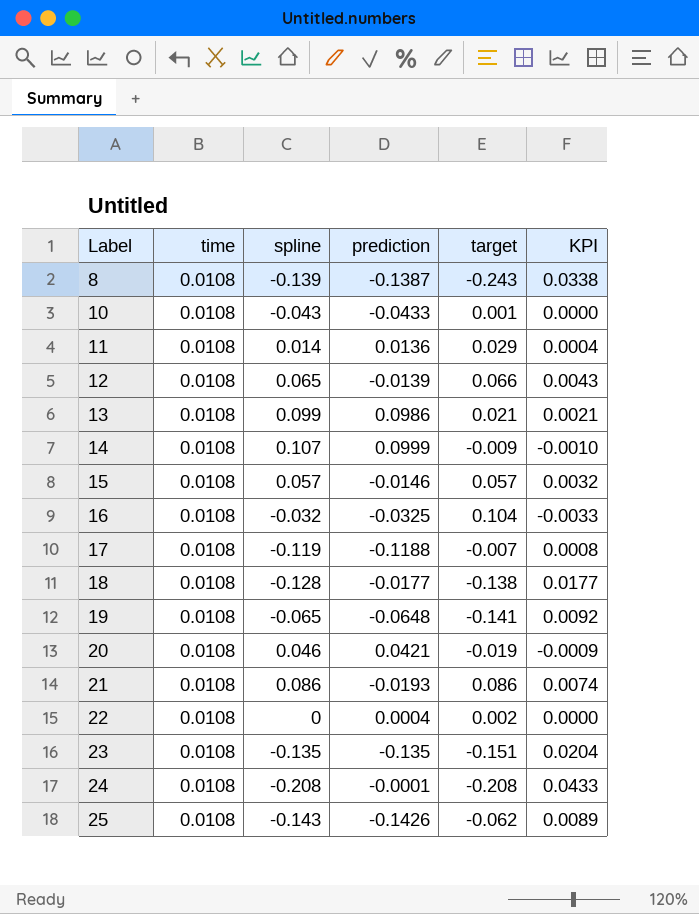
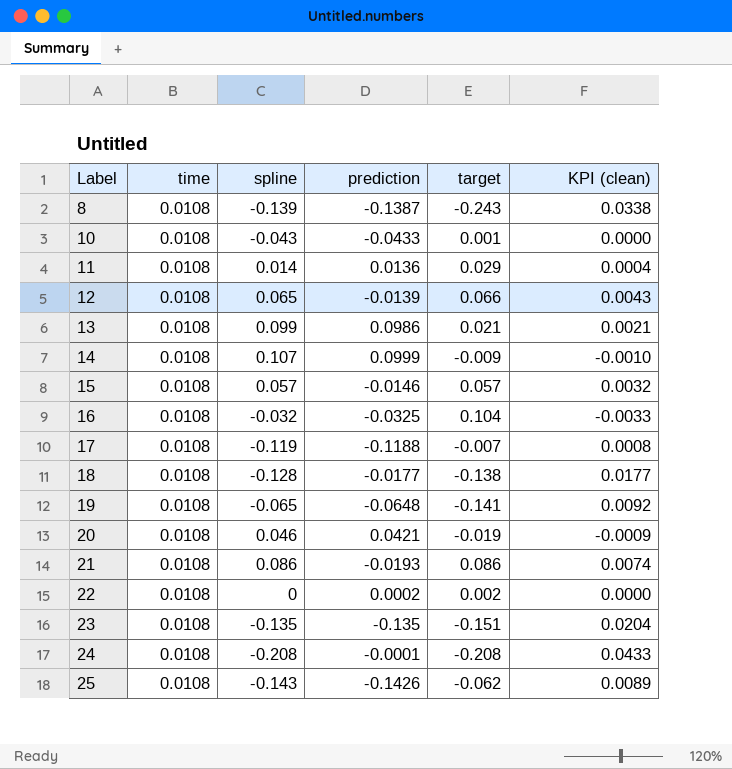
column name: KPI -> KPI (clean)
22 | prediction: 0.0004 -> 0.0002

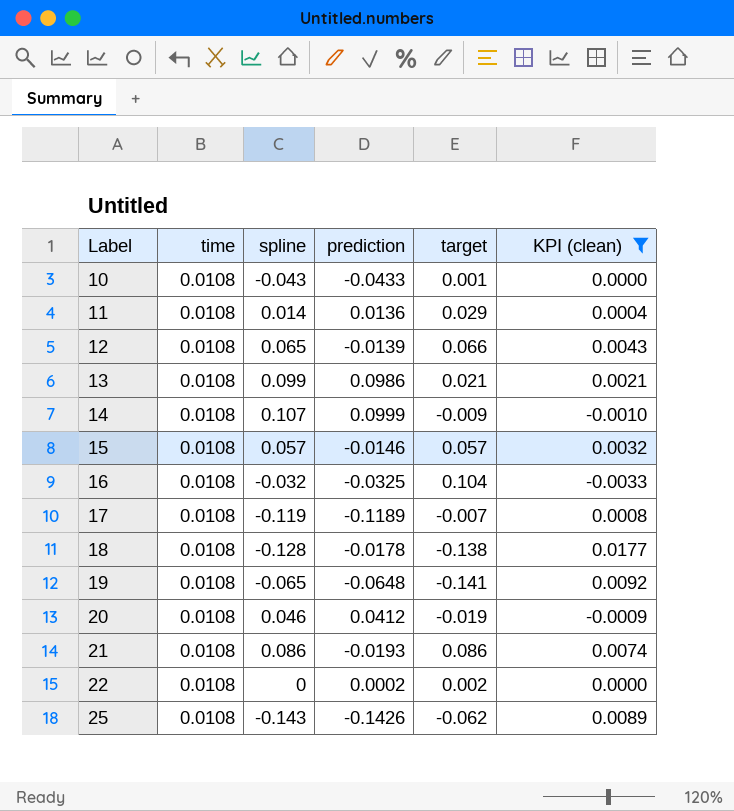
filter: none -> KPI (clean) <= 0.0177
17 | prediction: -0.1188 -> -0.1189
18 | prediction: -0.0177 -> -0.0178
20 | prediction: 0.0421 -> 0.0412

